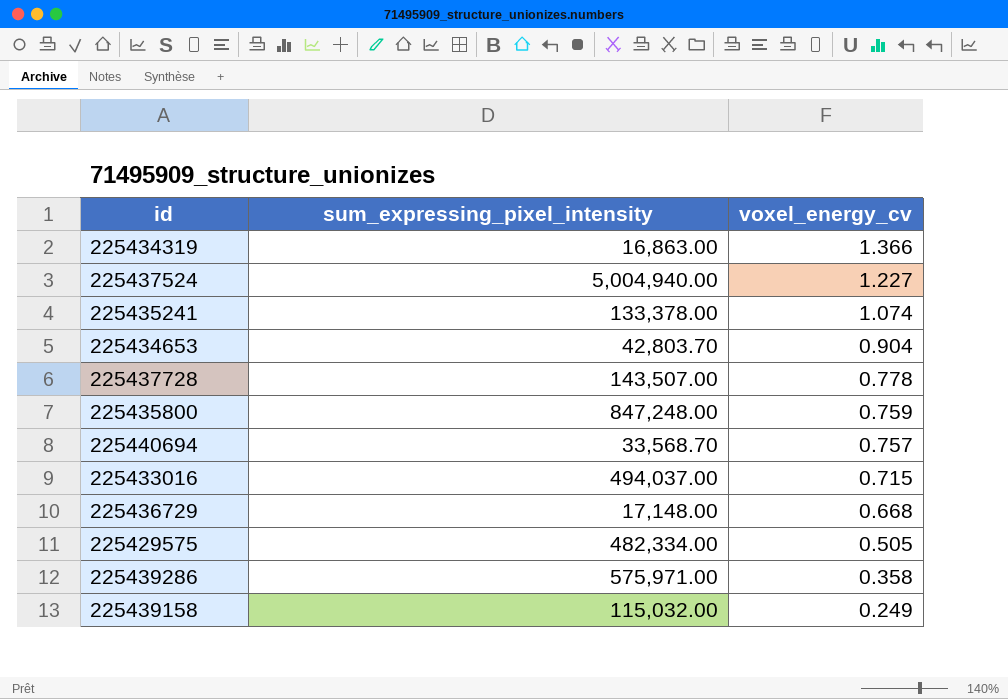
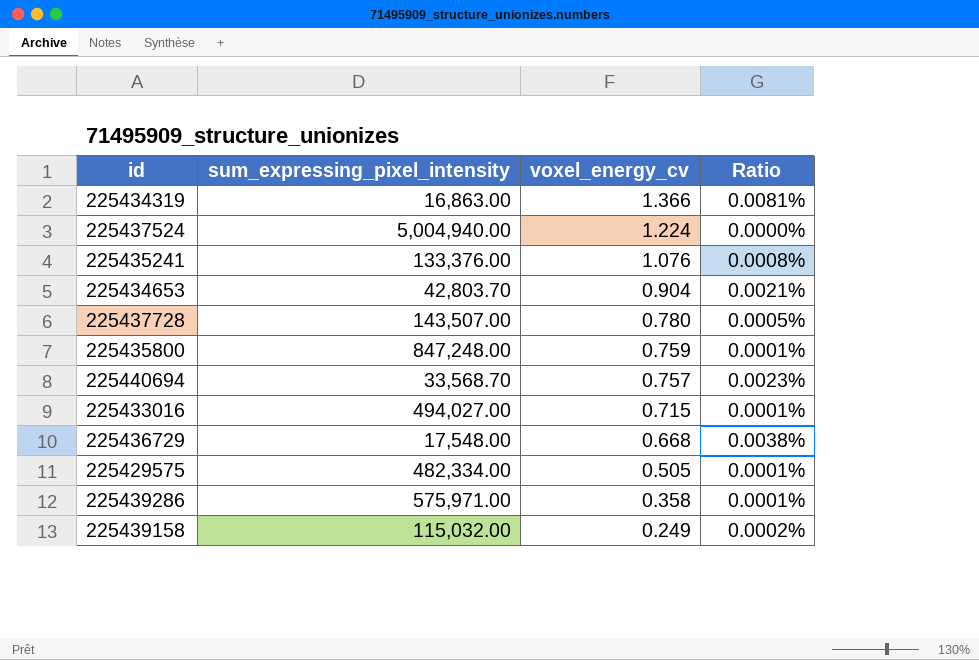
column Ratio | formula: none -> [voxel_energy_cv] / [sum_expressing_pixel_intensity]
225437524 | voxel_energy_cv: 1.227 -> 1.224
225435241 | sum_expressing_pixel_intensity: 133,378.00 -> 133,376.00
225435241 | voxel_energy_cv: 1.074 -> 1.076
225437728 | voxel_energy_cv: 0.778 -> 0.780
225433016 | sum_expressing_pixel_intensity: 494,037.00 -> 494,027.00
225436729 | sum_expressing_pixel_intensity: 17,148.00 -> 17,548.00

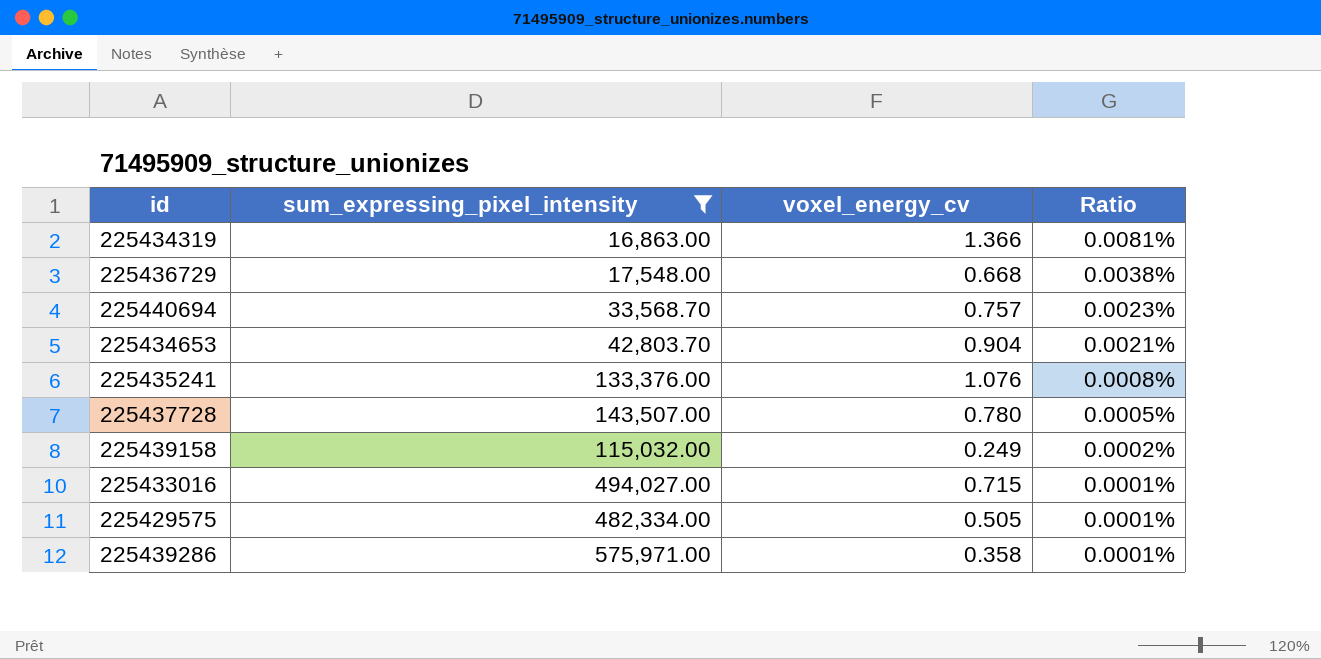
filter: none -> sum_expressing_pixel_intensity <= 575,971.00
row order: voxel_energy_cv descending -> Ratio descending

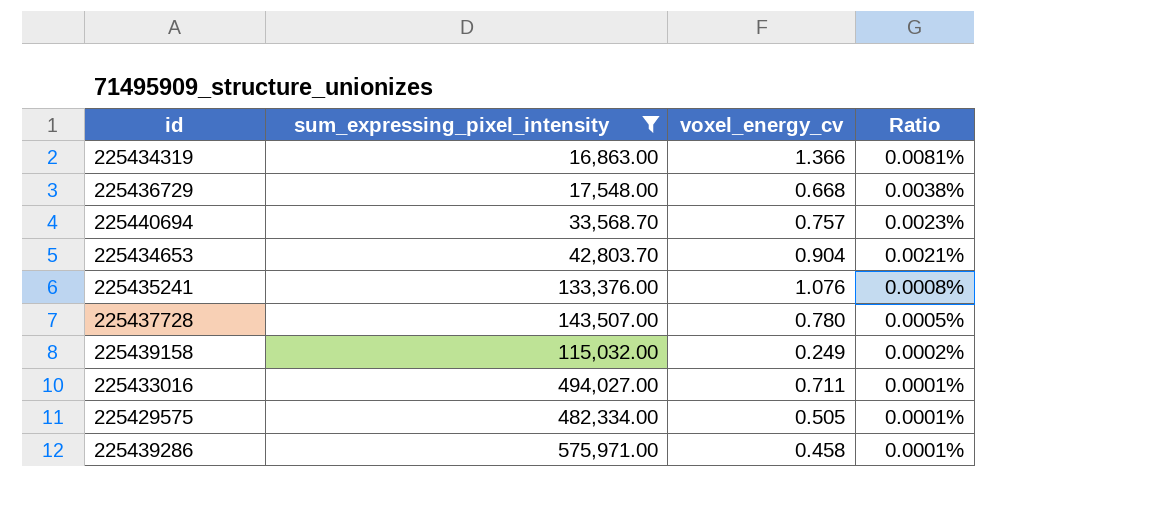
225433016 | voxel_energy_cv: 0.715 -> 0.711
225439286 | voxel_energy_cv: 0.358 -> 0.458

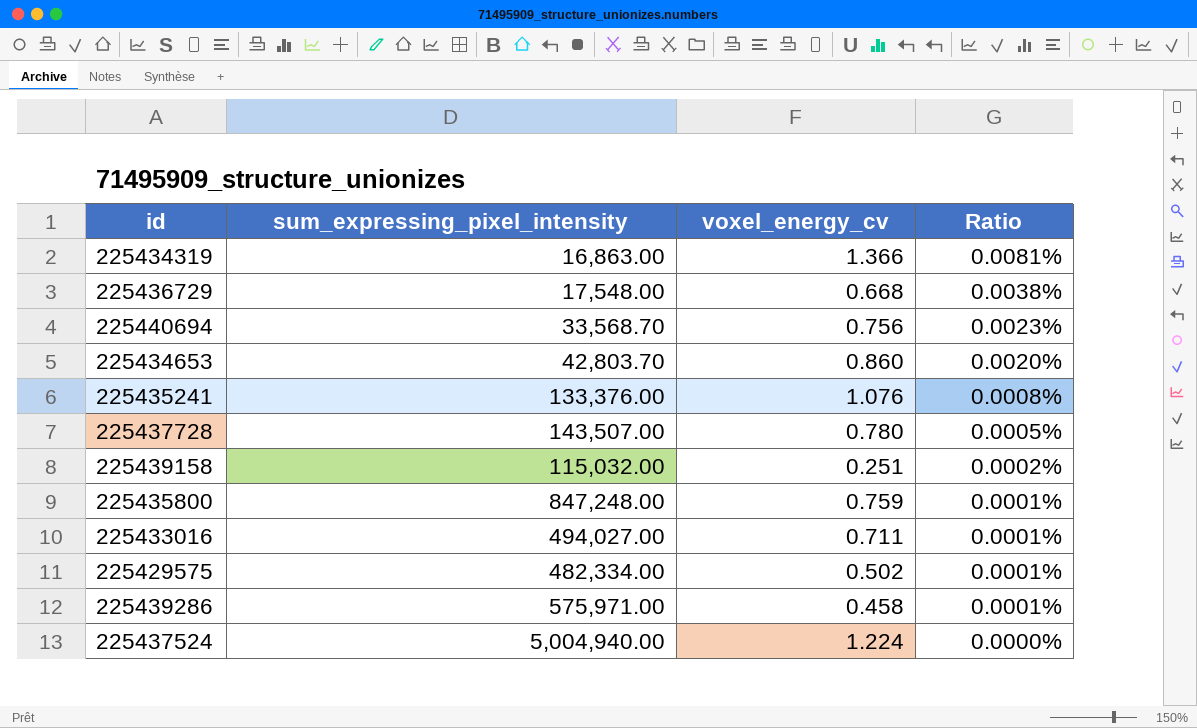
filter: sum_expressing_pixel_intensity <= 575,971.00 -> none
225440694 | voxel_energy_cv: 0.757 -> 0.756
225434653 | voxel_energy_cv: 0.904 -> 0.860
225434653 | Ratio: 0.0021% -> 0.0020%
225439158 | voxel_energy_cv: 0.249 -> 0.251
225429575 | voxel_energy_cv: 0.505 -> 0.502

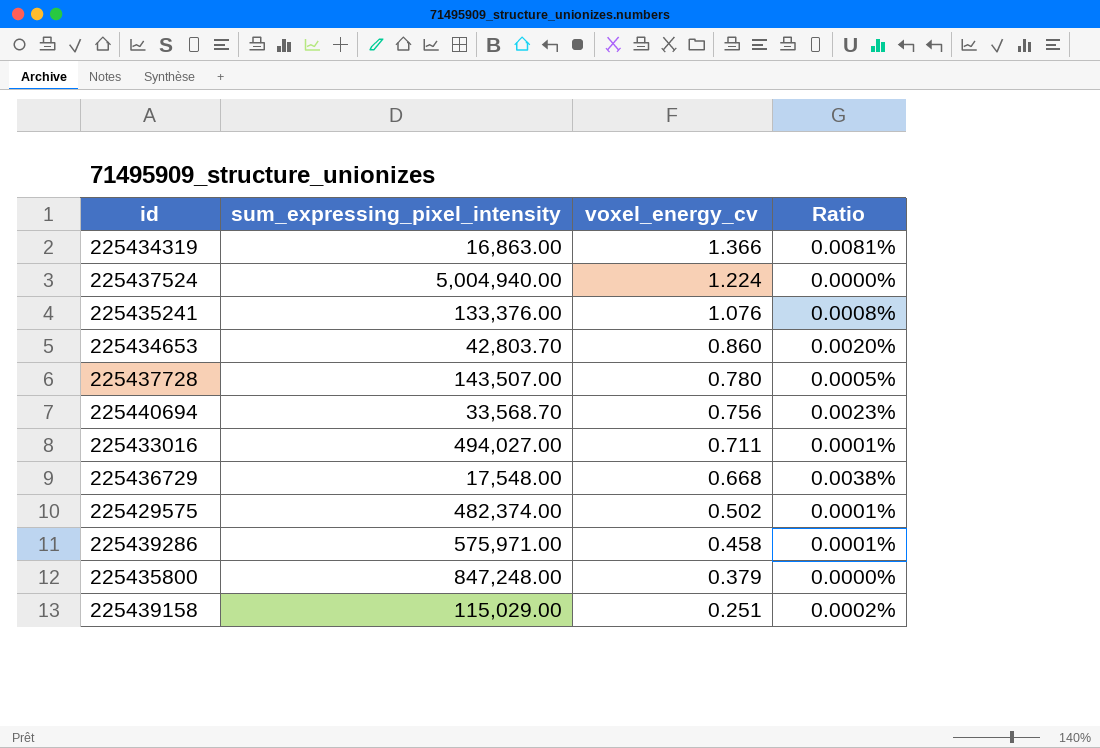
row order: Ratio descending -> voxel_energy_cv descending
225429575 | sum_expressing_pixel_intensity: 482,334.00 -> 482,374.00
225435800 | voxel_energy_cv: 0.759 -> 0.379
225435800 | Ratio: 0.0001% -> 0.0000%
225439158 | sum_expressing_pixel_intensity: 115,032.00 -> 115,029.00

